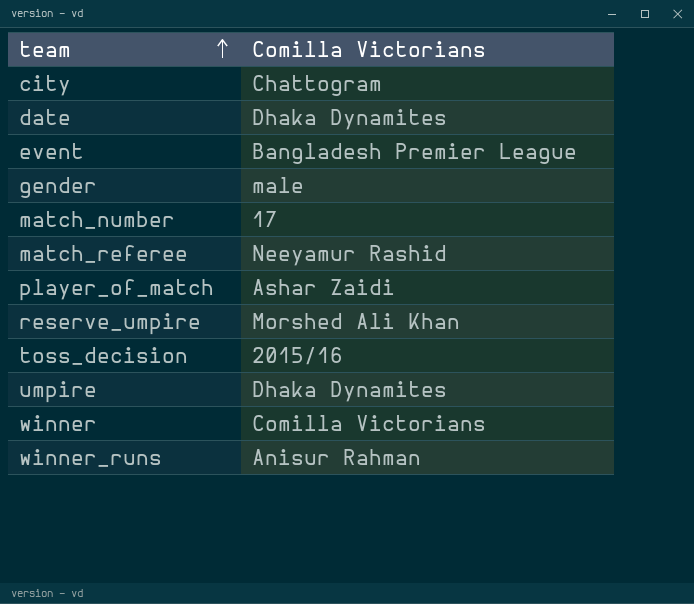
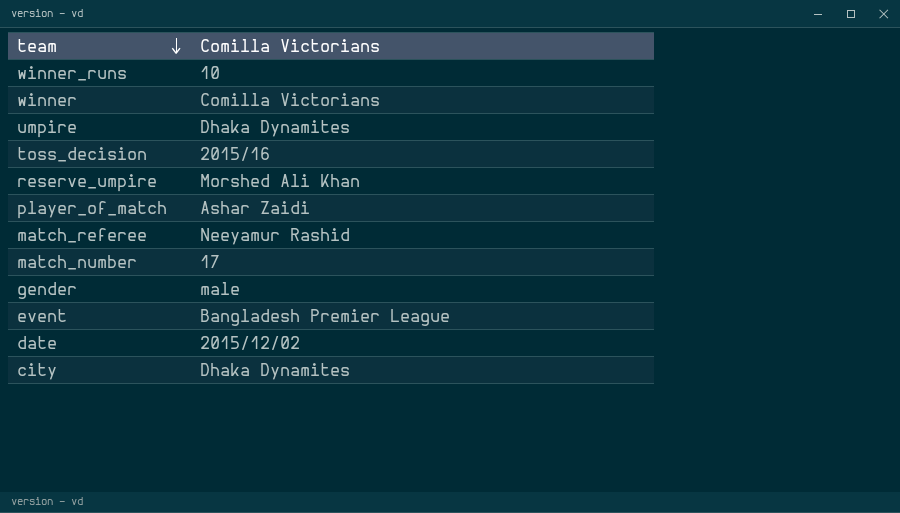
row order: team ascending -> team descending
winner_runs | Comilla Victorians: Anisur Rahman -> 10
date | Comilla Victorians: Dhaka Dynamites -> 2015/12/02
city | Comilla Victorians: Chattogram -> Dhaka Dynamites

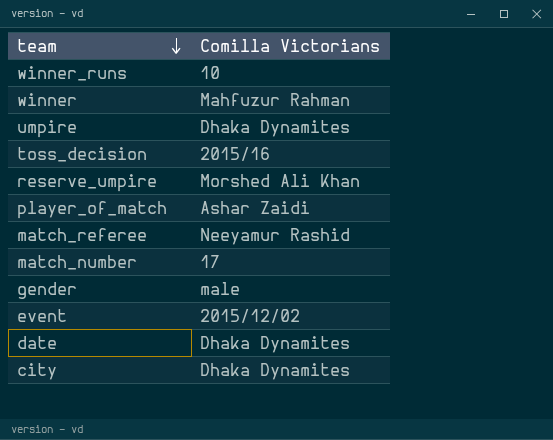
winner | Comilla Victorians: Comilla Victorians -> Mahfuzur Rahman
event | Comilla Victorians: Bangladesh Premier League -> 2015/12/02
date | Comilla Victorians: 2015/12/02 -> Dhaka Dynamites

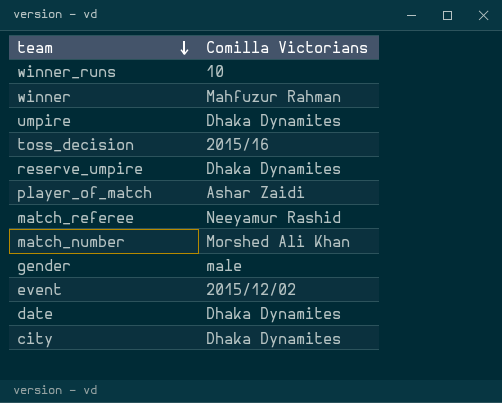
reserve_umpire | Comilla Victorians: Morshed Ali Khan -> Dhaka Dynamites
match_number | Comilla Victorians: 17 -> Morshed Ali Khan

